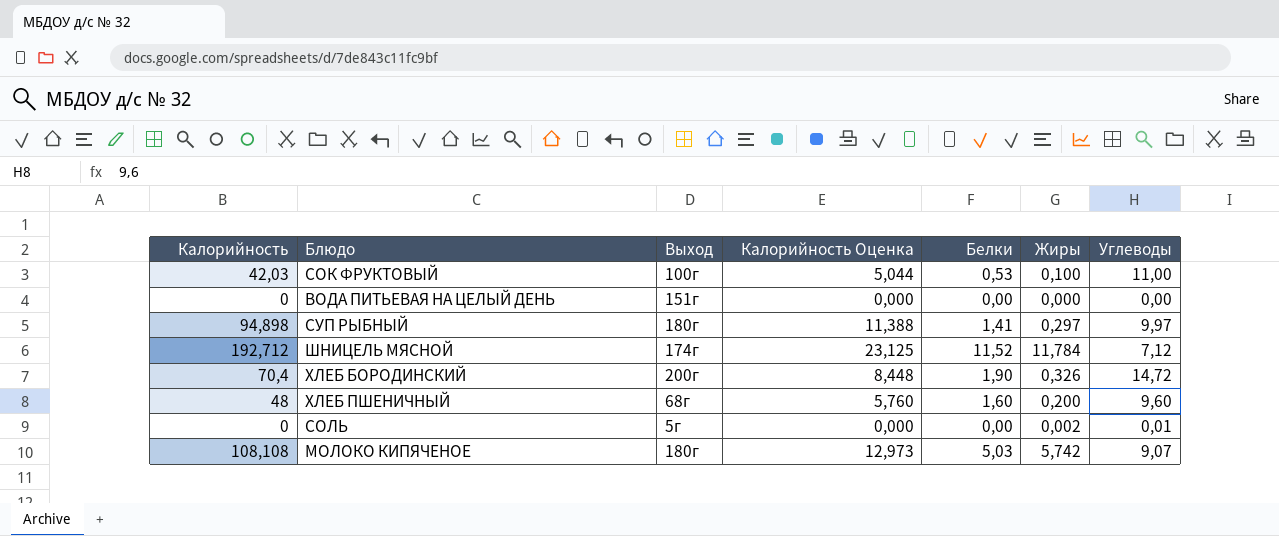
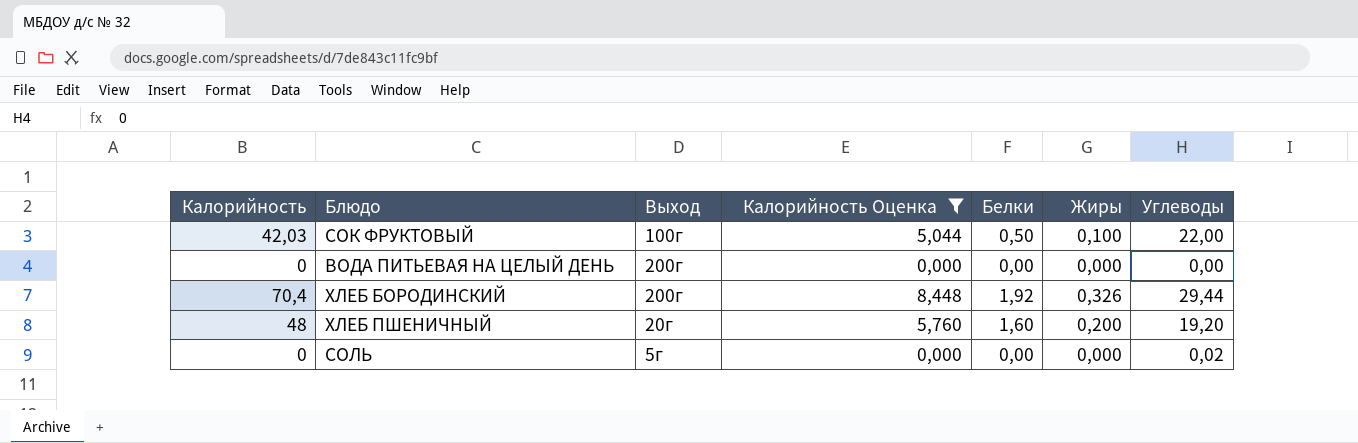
filter: none -> Калорийность Оценка <= 8,448
СОК ФРУКТОВЫЙ | Белки: 0,53 -> 0,50
СОК ФРУКТОВЫЙ | Углеводы: 11,00 -> 22,00
ВОДА ПИТЬЕВАЯ НА ЦЕЛЫЙ ДЕНЬ | Выход: 151г -> 200г
ХЛЕБ БОРОДИНСКИЙ | Белки: 1,90 -> 1,92
ХЛЕБ БОРОДИНСКИЙ | Углеводы: 14,72 -> 29,44
ХЛЕБ ПШЕНИЧНЫЙ | Выход: 68г -> 20г
ХЛЕБ ПШЕНИЧНЫЙ | Углеводы: 9,60 -> 19,20
СОЛЬ | Жиры: 0,002 -> 0,000
СОЛЬ | Углеводы: 0,01 -> 0,02

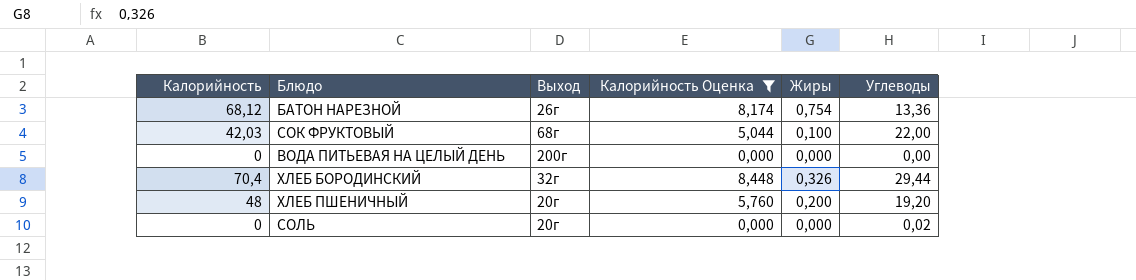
column Белки | position: 5 -> none
row БАТОН НАРЕЗНОЙ: none -> 68,12 | 26г | 8,174 | 0,754 | 13,36
СОК ФРУКТОВЫЙ | Выход: 100г -> 68г
ХЛЕБ БОРОДИНСКИЙ | Выход: 200г -> 32г
СОЛЬ | Выход: 5г -> 20г

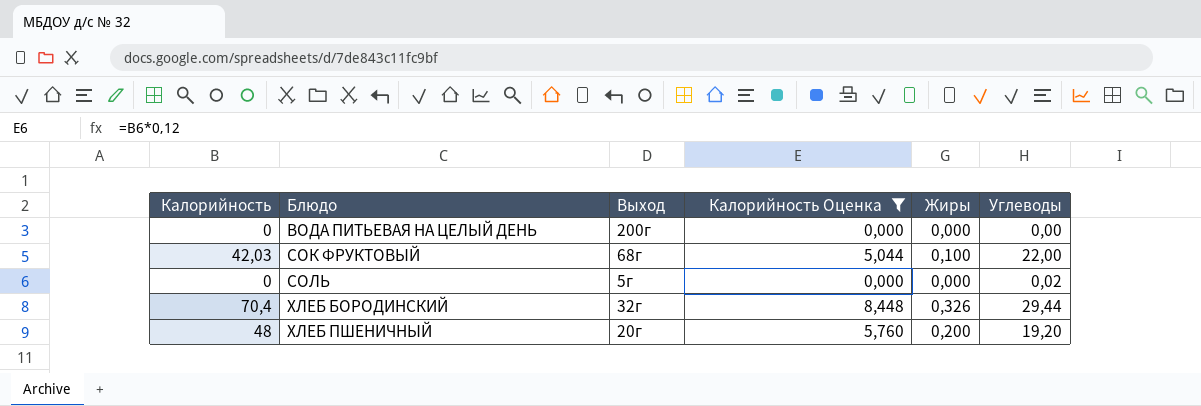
row order: none -> Блюдо ascending
row БАТОН НАРЕЗНОЙ: 68,12 | 26г | 8,174 | 0,754 | 13,36 -> none
СОЛЬ | Выход: 20г -> 5г

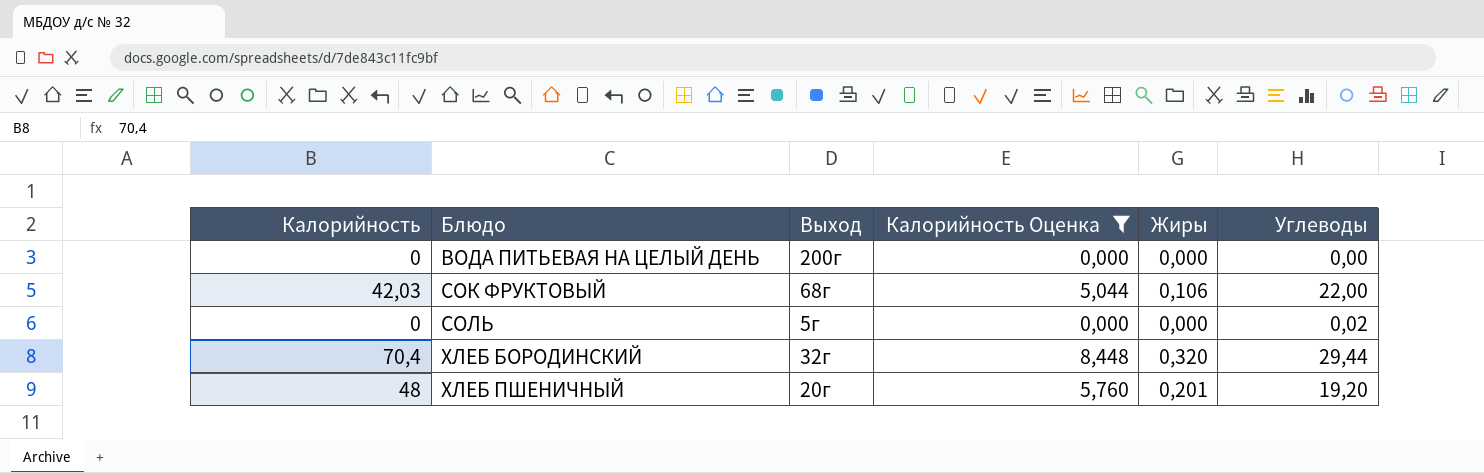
СОК ФРУКТОВЫЙ | Жиры: 0,100 -> 0,106
ХЛЕБ БОРОДИНСКИЙ | Жиры: 0,326 -> 0,320
ХЛЕБ ПШЕНИЧНЫЙ | Жиры: 0,200 -> 0,201

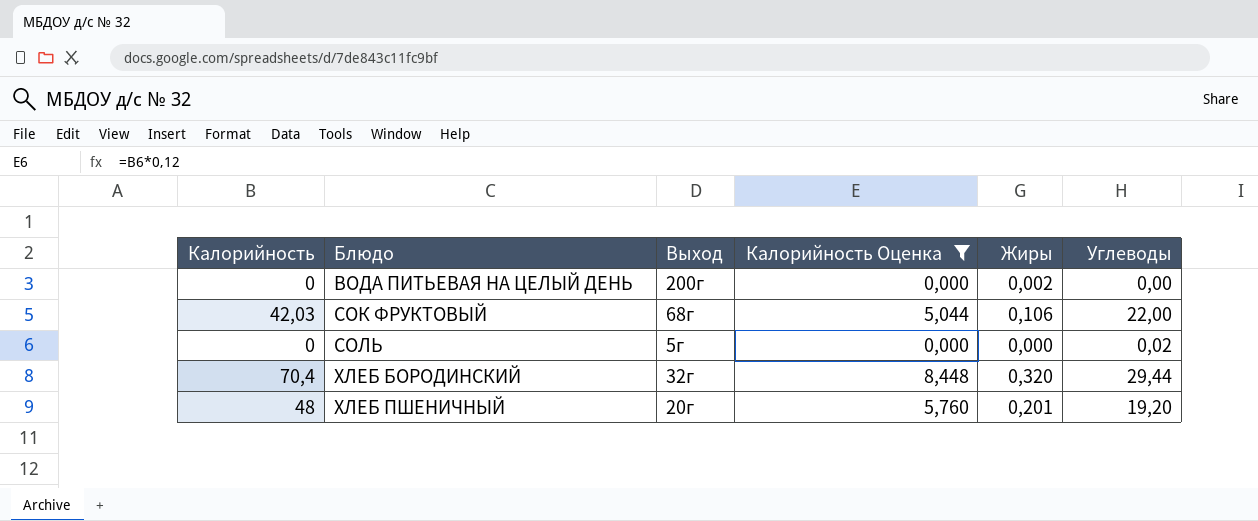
ВОДА ПИТЬЕВАЯ НА ЦЕЛЫЙ ДЕНЬ | Жиры: 0,000 -> 0,002

